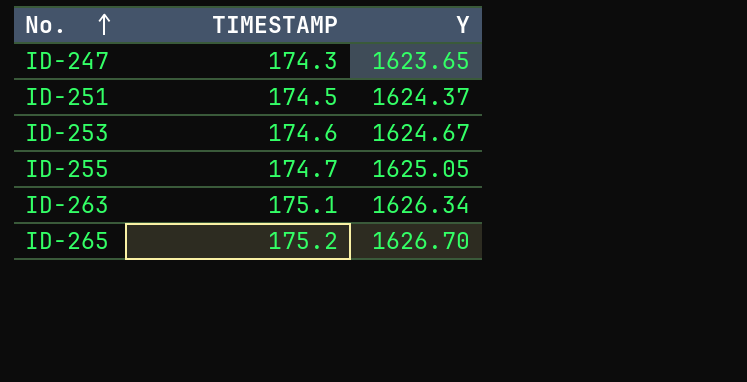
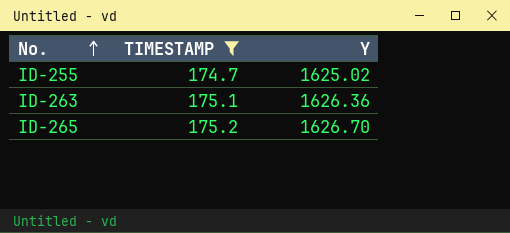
filter: none -> TIMESTAMP >= 174.7
ID-255 | Y: 1625.05 -> 1625.02
ID-263 | Y: 1626.34 -> 1626.36

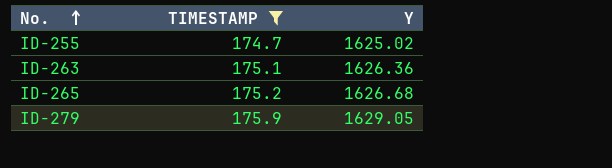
ID-265 | Y: 1626.70 -> 1626.68
row ID-279: none -> 175.9 | 1629.05

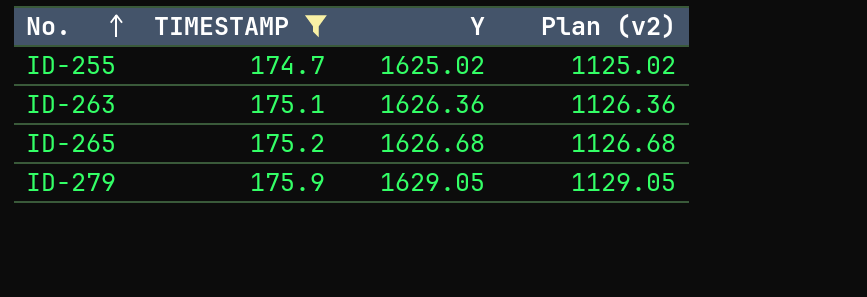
column Plan (v2) | formula: none -> [Y] - 500

